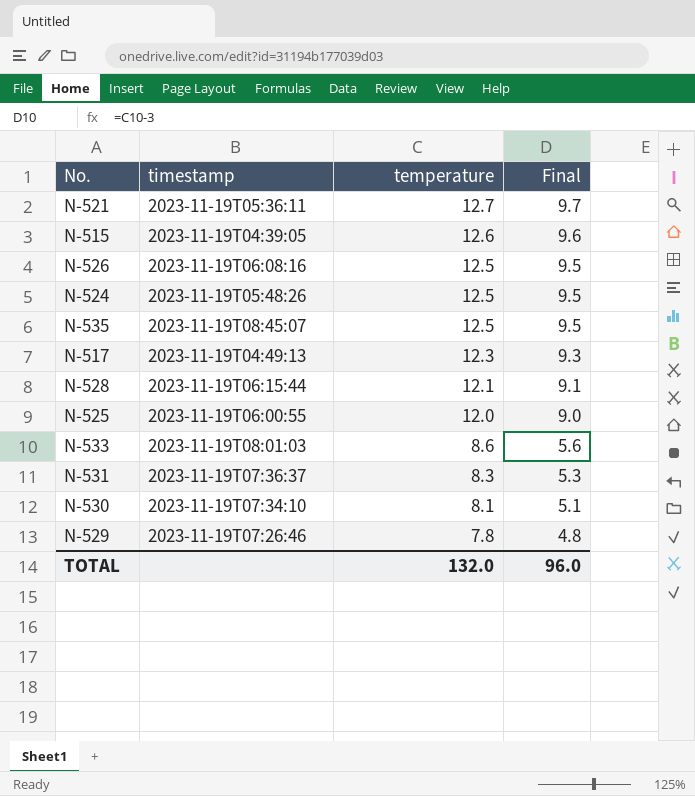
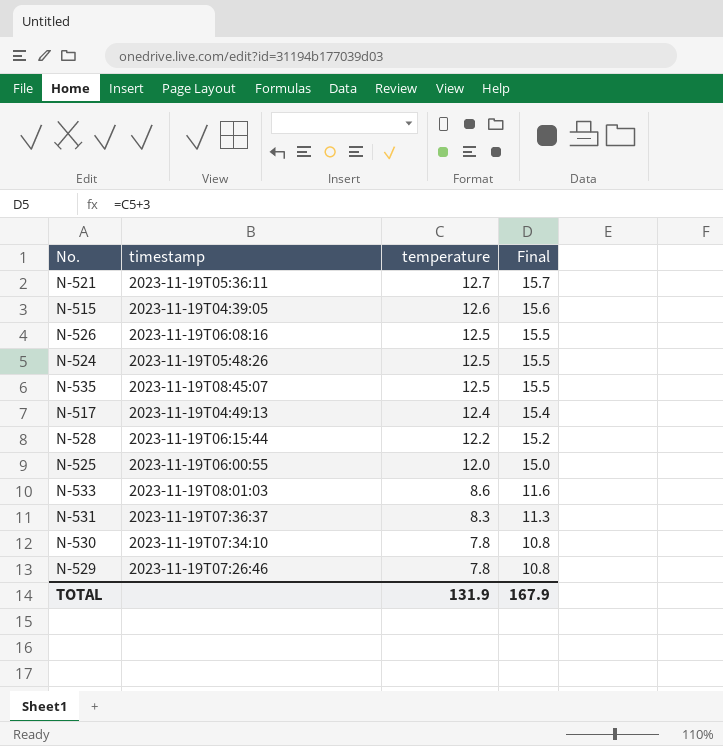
column Final | formula: [temperature] - 3 -> [temperature] + 3
N-517 | temperature: 12.3 -> 12.4
N-528 | temperature: 12.1 -> 12.2
N-530 | temperature: 8.1 -> 7.8
TOTAL | temperature: 132.0 -> 131.9
TOTAL | Final: 96.0 -> 167.9

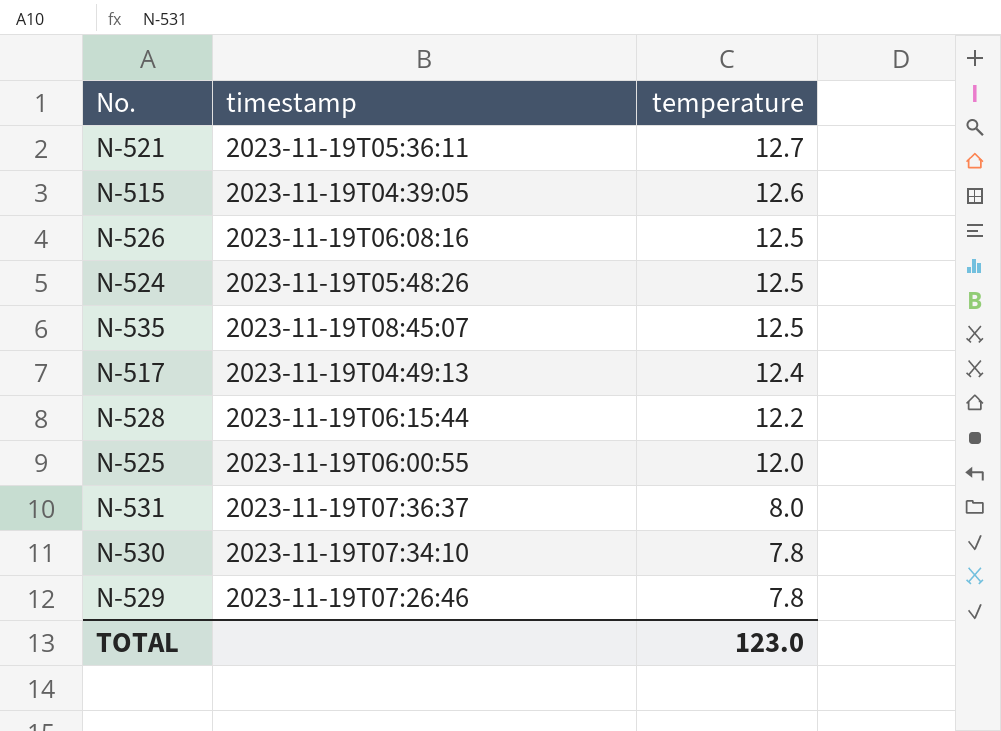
column Final | formula: [temperature] + 3 -> none
row N-533: 2023-11-19T08:01:03 | 8.6 | 11.6 -> none
N-531 | temperature: 8.3 -> 8.0
TOTAL | temperature: 131.9 -> 123.0

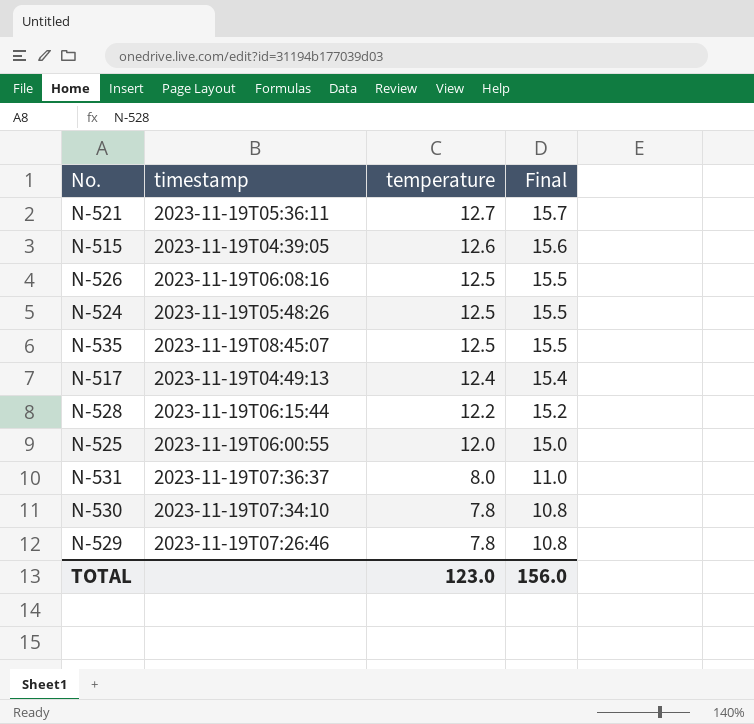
column Final | formula: none -> [temperature] + 3

